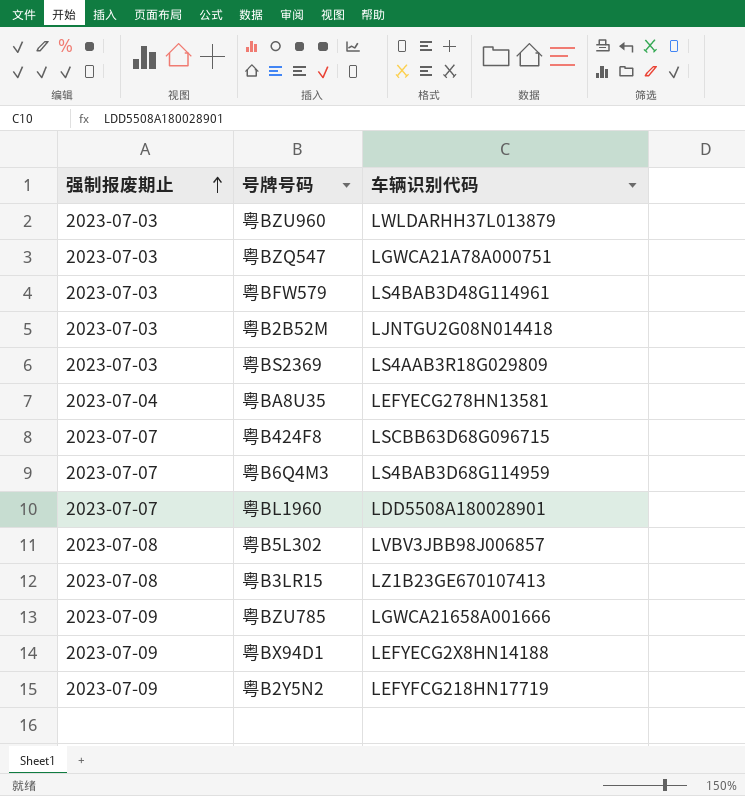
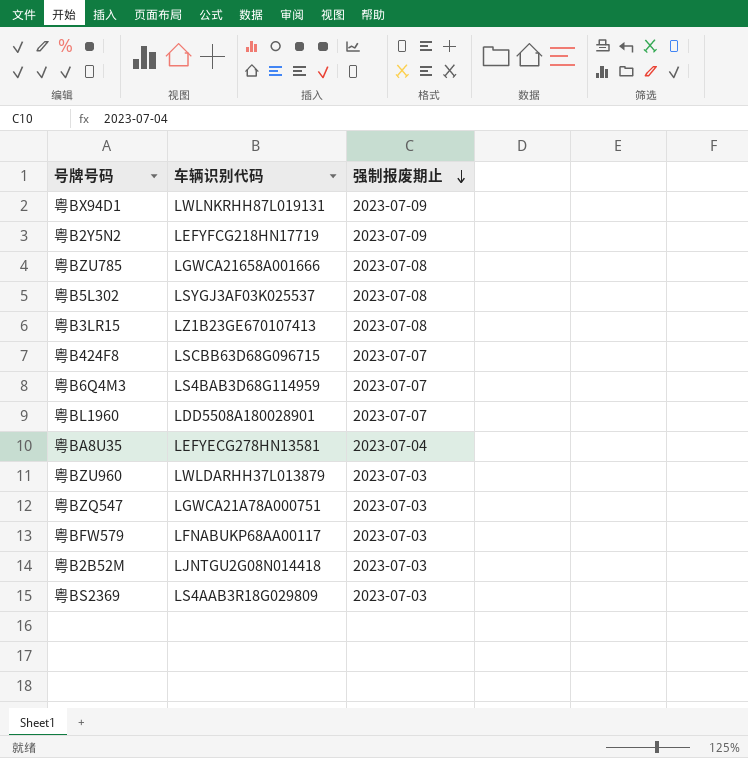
row order: 强制报废期止 ascending -> 强制报废期止 descending
column 强制报废期止 | position: 1 -> 3
粤BX94D1 | 车辆识别代码: LEFYECG2X8HN14188 -> LWLNKRHH87L019131
粤BZU785 | 强制报废期止: 2023-07-09 -> 2023-07-08
粤B5L302 | 车辆识别代码: LVBV3JBB98J006857 -> LSYGJ3AF03K025537
粤BFW579 | 车辆识别代码: LS4BAB3D48G114961 -> LFNABUKP68AA00117

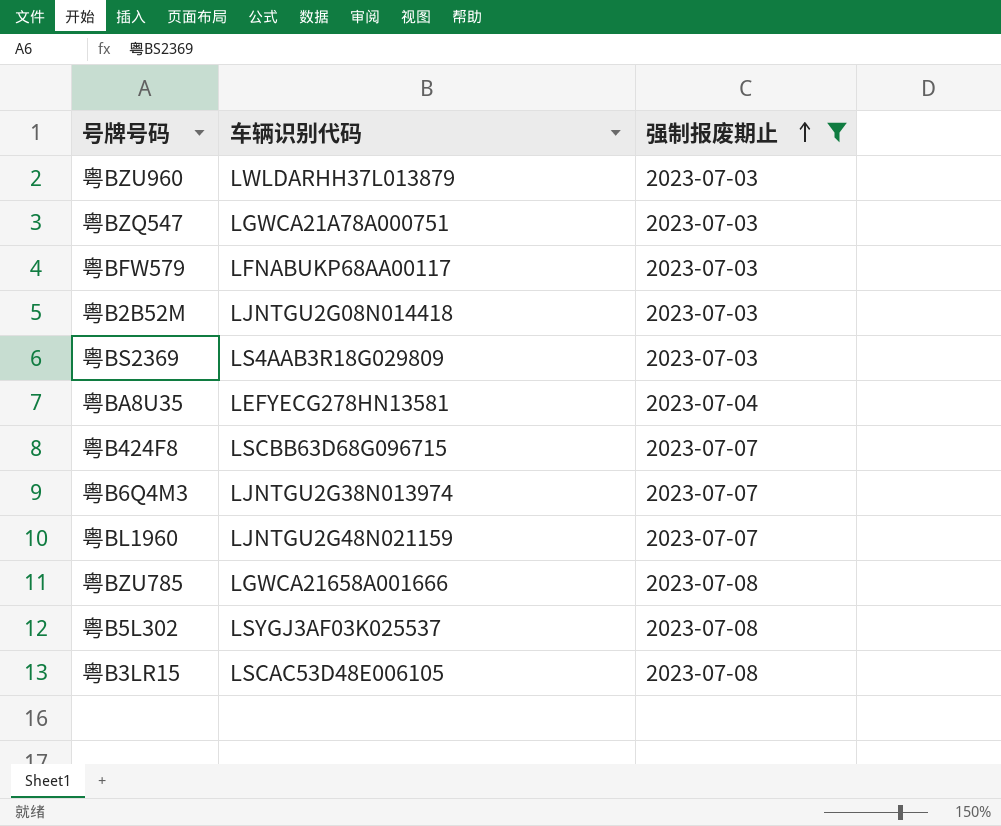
filter: none -> 强制报废期止 != 2023-07-09
row order: 强制报废期止 descending -> 强制报废期止 ascending
粤B6Q4M3 | 车辆识别代码: LS4BAB3D68G114959 -> LJNTGU2G38N013974
粤BL1960 | 车辆识别代码: LDD5508A180028901 -> LJNTGU2G48N021159
粤B3LR15 | 车辆识别代码: LZ1B23GE670107413 -> LSCAC53D48E006105

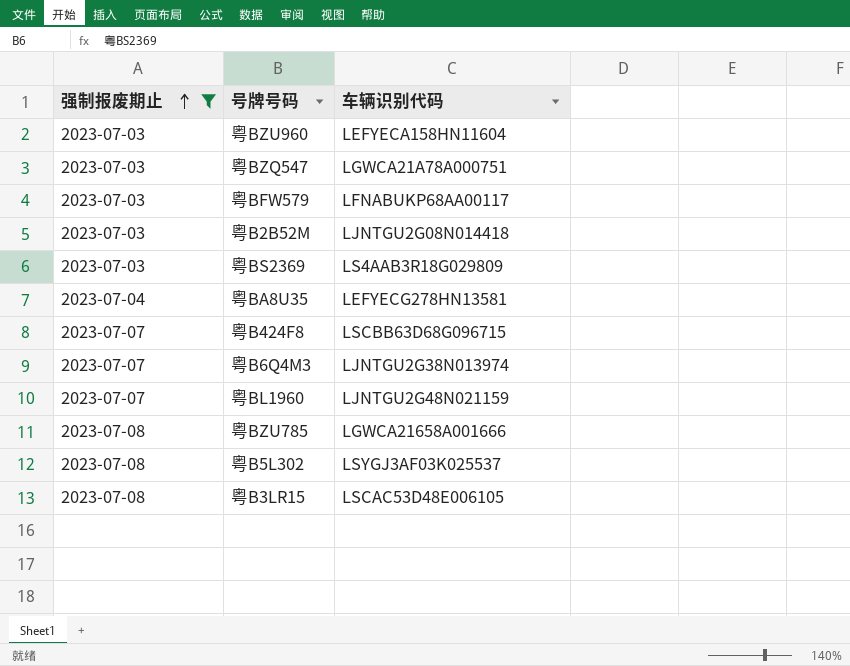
column 强制报废期止 | position: 3 -> 1
粤BZU960 | 车辆识别代码: LWLDARHH37L013879 -> LEFYECA158HN11604

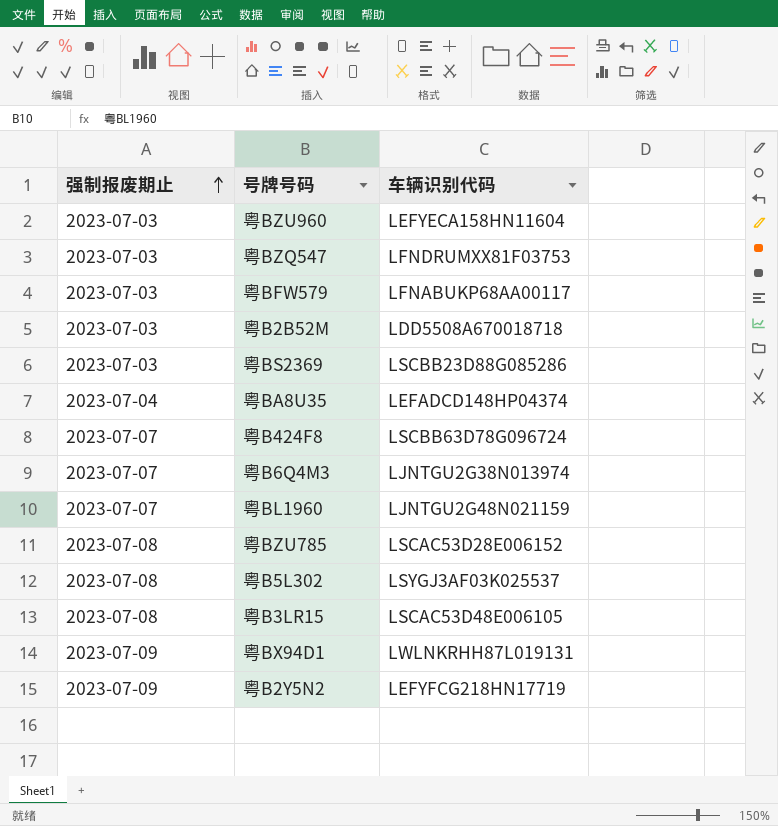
filter: 强制报废期止 != 2023-07-09 -> none
粤BZQ547 | 车辆识别代码: LGWCA21A78A000751 -> LFNDRUMXX81F03753
粤B2B52M | 车辆识别代码: LJNTGU2G08N014418 -> LDD5508A670018718
粤BS2369 | 车辆识别代码: LS4AAB3R18G029809 -> LSCBB23D88G085286
粤BA8U35 | 车辆识别代码: LEFYECG278HN13581 -> LEFADCD148HP04374
粤B424F8 | 车辆识别代码: LSCBB63D68G096715 -> LSCBB63D78G096724
粤BZU785 | 车辆识别代码: LGWCA21658A001666 -> LSCAC53D28E006152

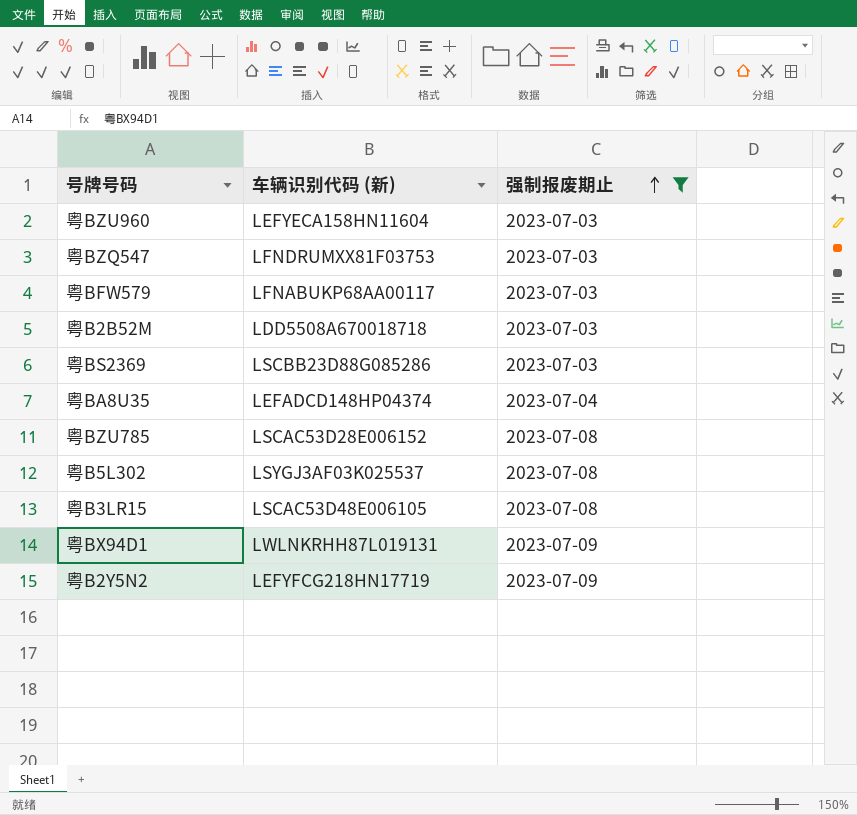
filter: none -> 强制报废期止 != 2023-07-07
column name: 车辆识别代码 -> 车辆识别代码 (新)
column 强制报废期止 | position: 1 -> 3

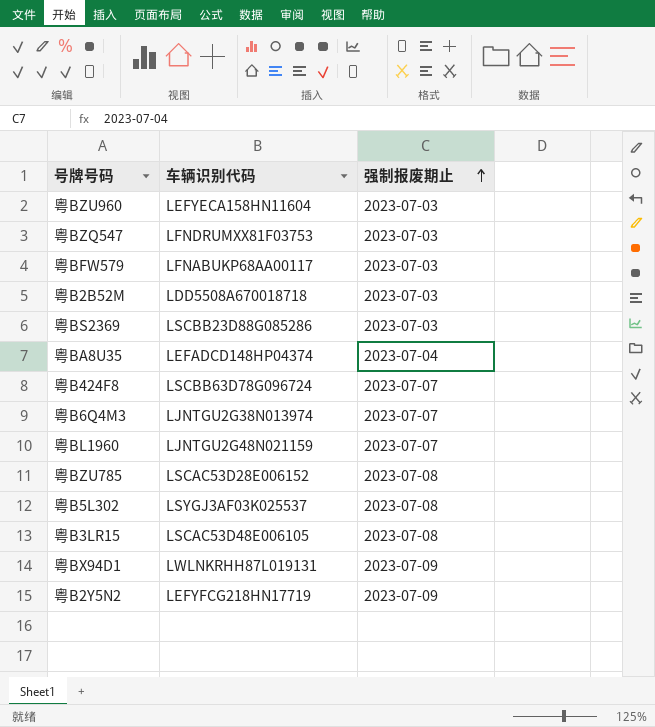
filter: 强制报废期止 != 2023-07-07 -> none
column name: 车辆识别代码 (新) -> 车辆识别代码

